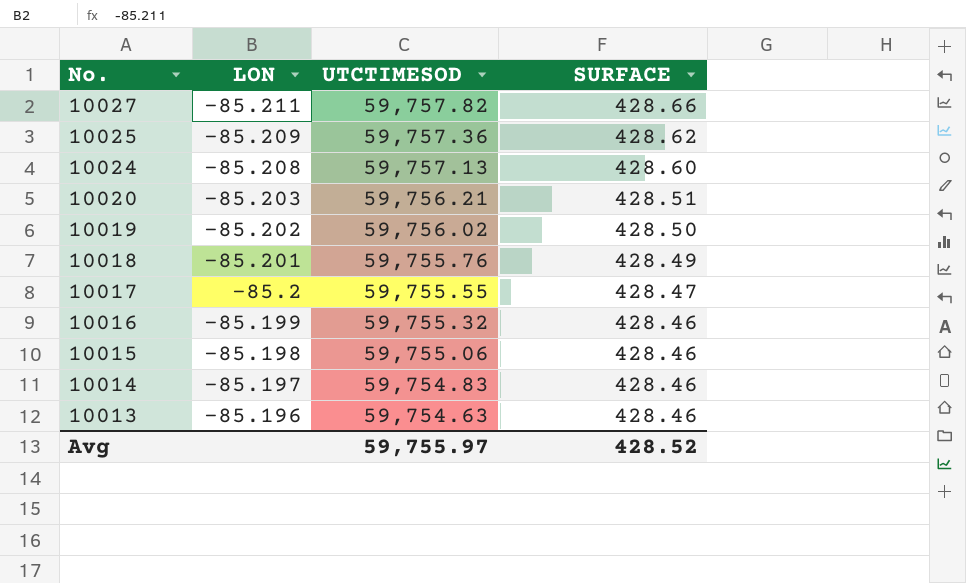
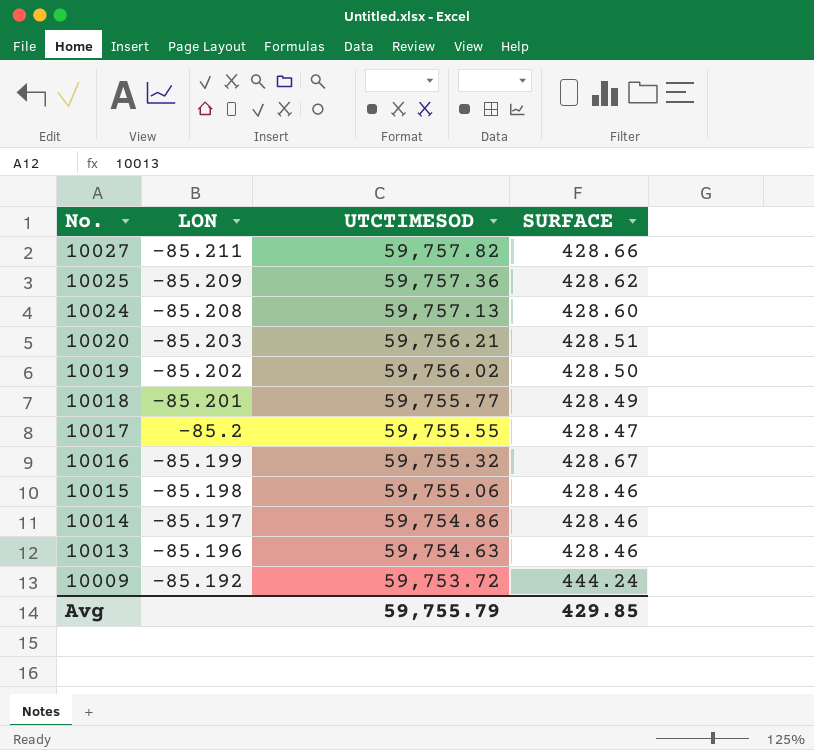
10018 | UTCTIMESOD: 59,755.76 -> 59,755.77
10016 | SURFACE: 428.46 -> 428.67
10014 | UTCTIMESOD: 59,754.83 -> 59,754.86
row 10009: none -> -85.192 | 59,753.72 | 444.24
Avg | UTCTIMESOD: 59,755.97 -> 59,755.79
Avg | SURFACE: 428.52 -> 429.85

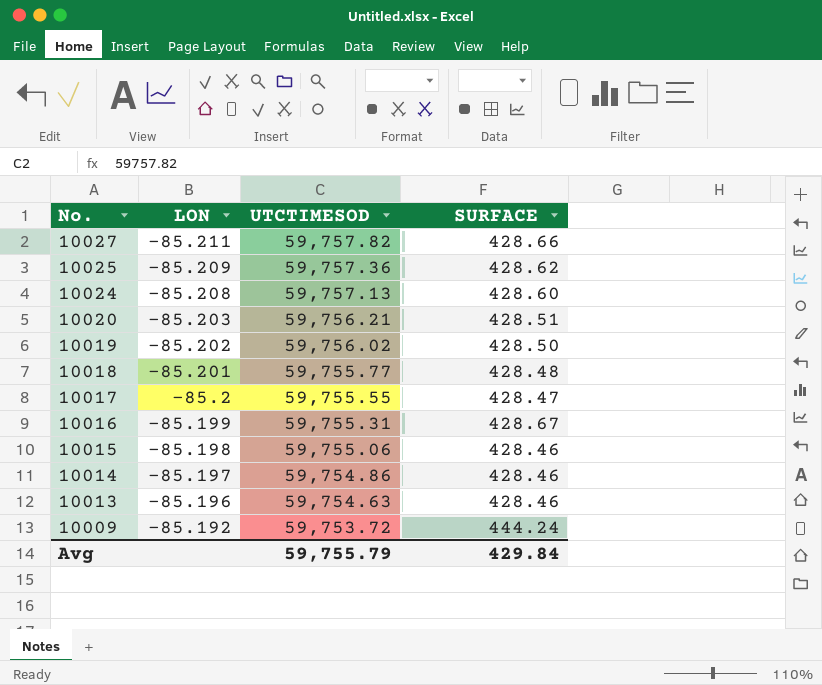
10018 | SURFACE: 428.49 -> 428.48
10016 | UTCTIMESOD: 59,755.32 -> 59,755.31
Avg | SURFACE: 429.85 -> 429.84

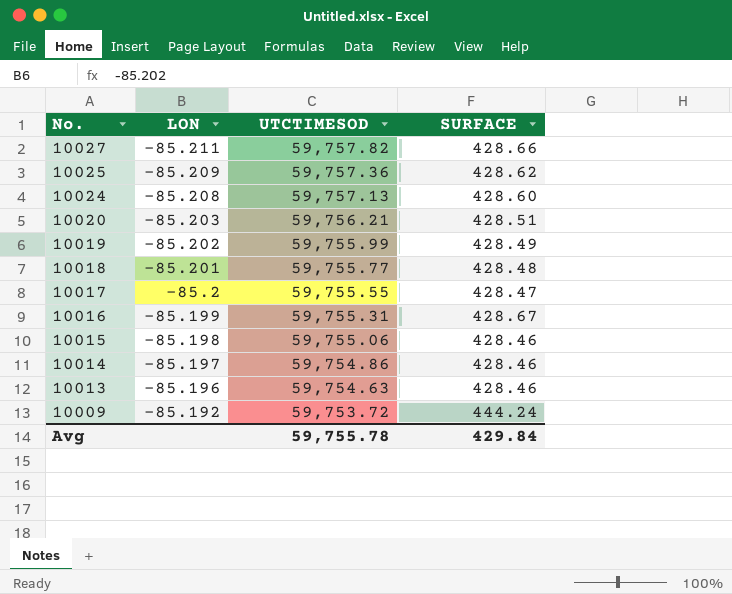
10019 | UTCTIMESOD: 59,756.02 -> 59,755.99
10019 | SURFACE: 428.50 -> 428.49
Avg | UTCTIMESOD: 59,755.79 -> 59,755.78

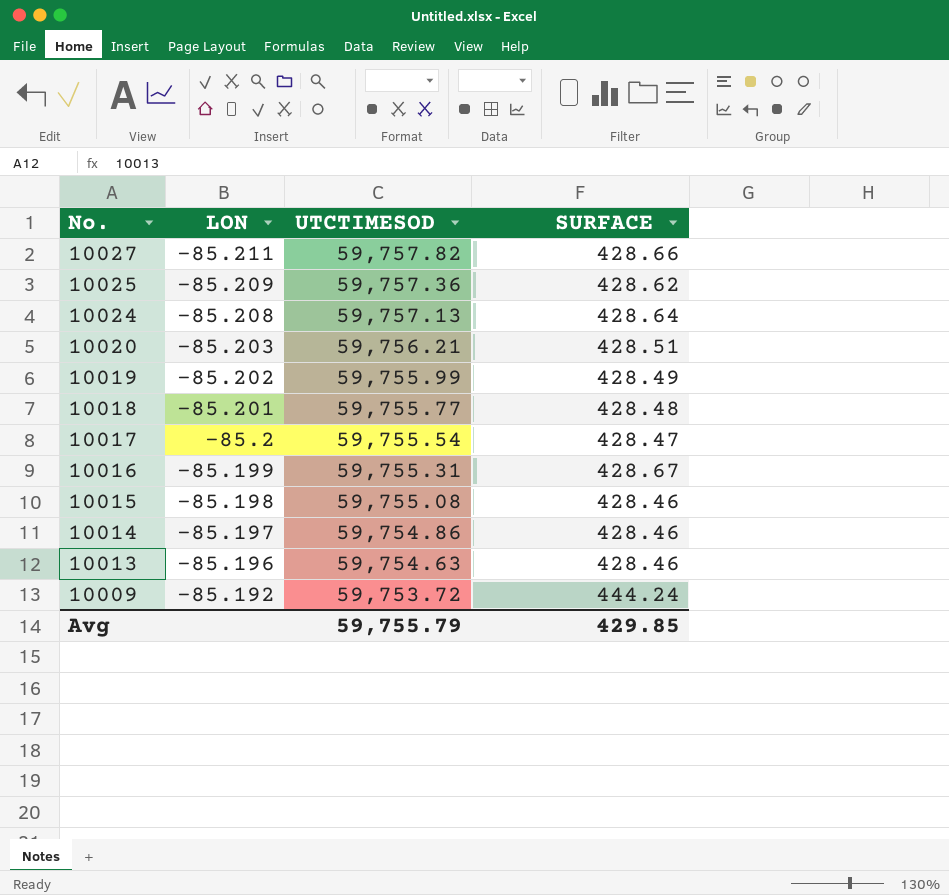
10024 | SURFACE: 428.60 -> 428.64
10017 | UTCTIMESOD: 59,755.55 -> 59,755.54
10015 | UTCTIMESOD: 59,755.06 -> 59,755.08
Avg | UTCTIMESOD: 59,755.78 -> 59,755.79
Avg | SURFACE: 429.84 -> 429.85

